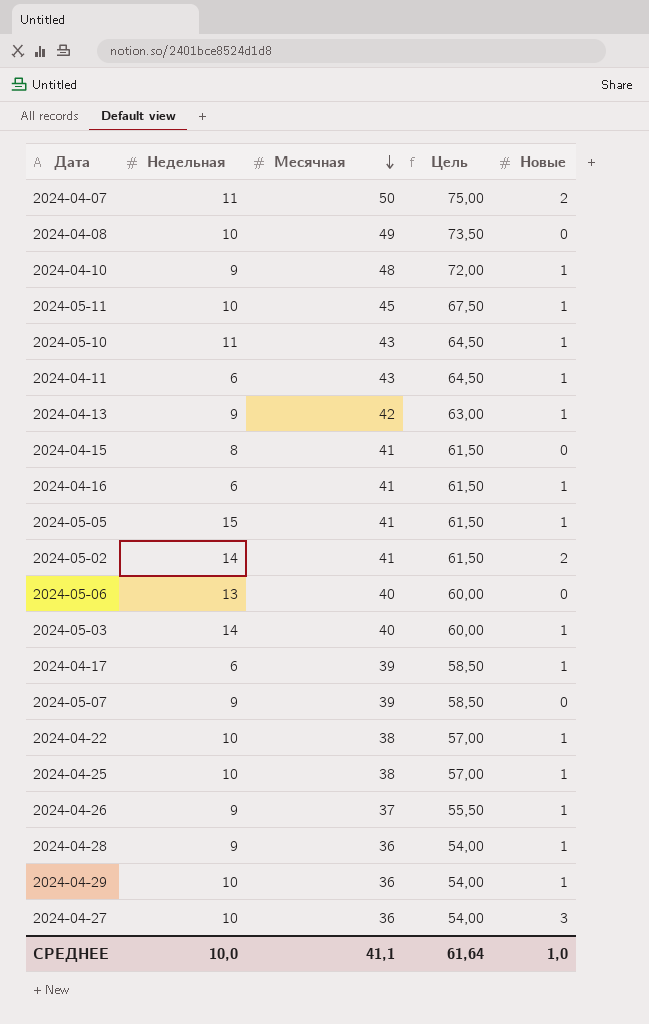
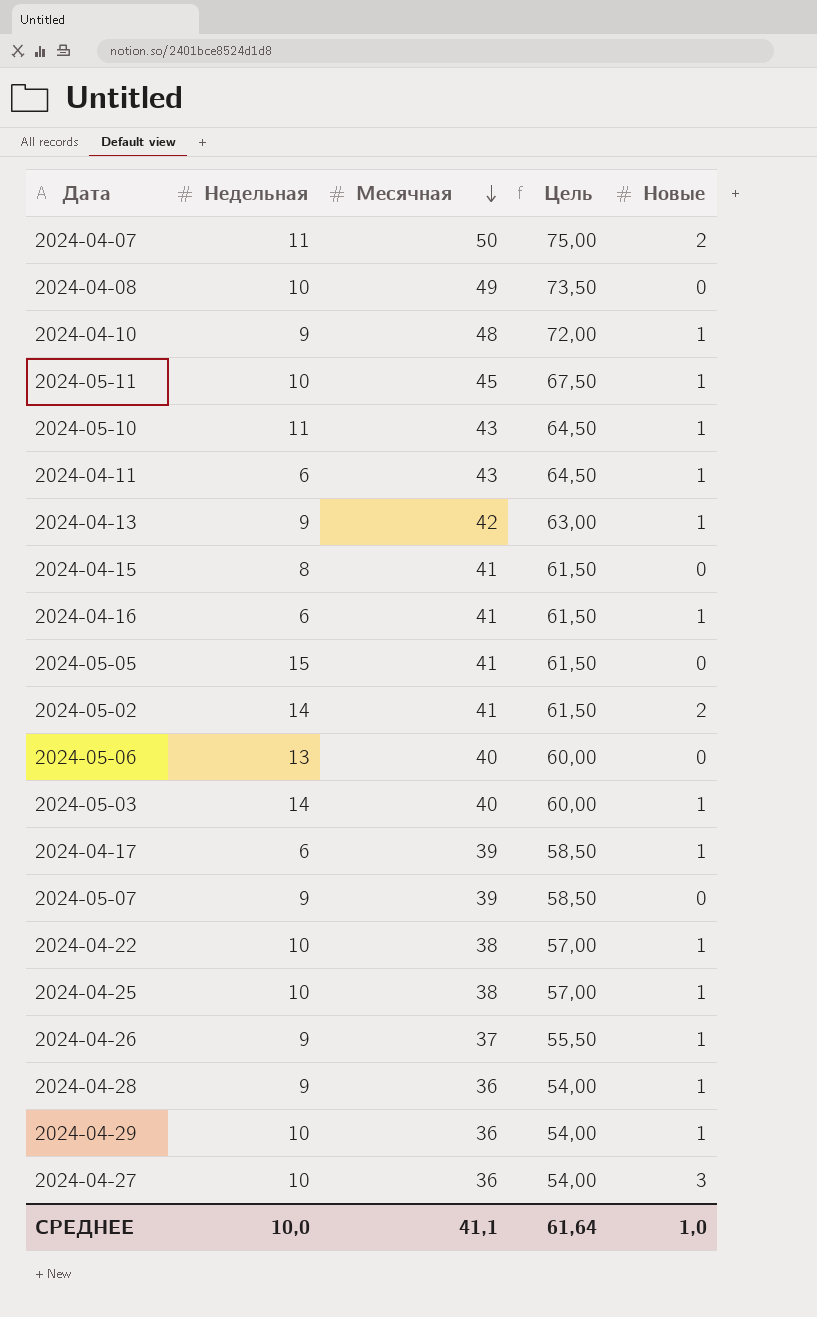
2024-05-05 | Новые: 1 -> 0

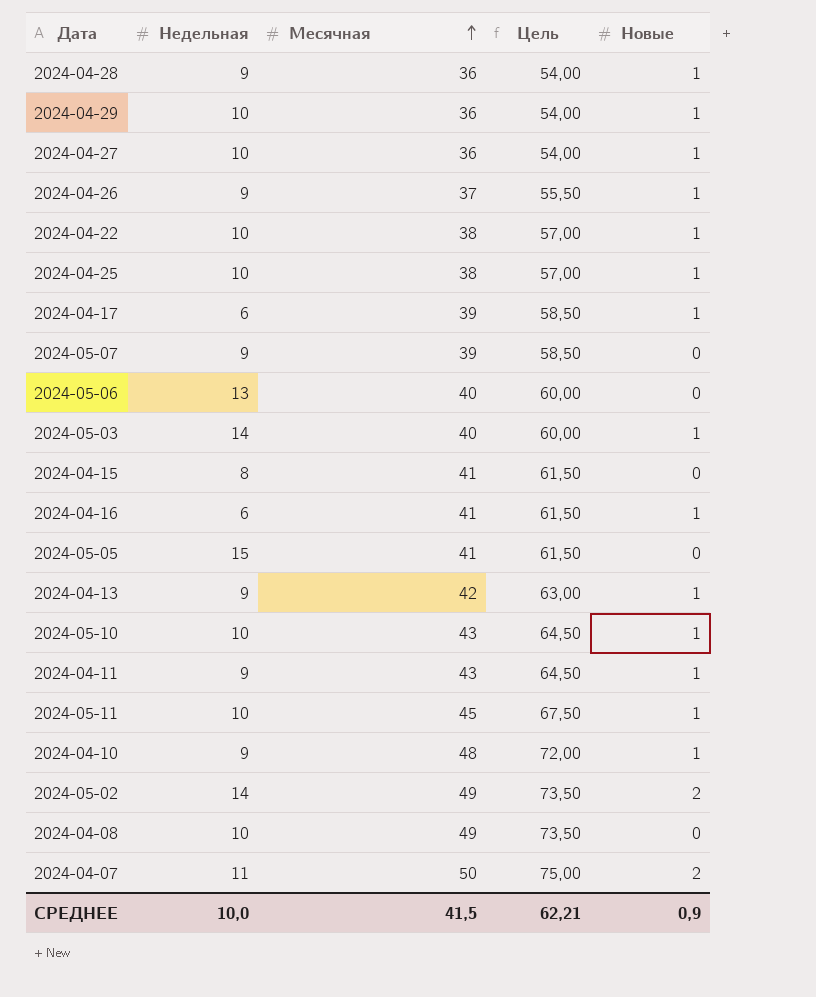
row order: Месячная descending -> Месячная ascending
2024-04-27 | Новые: 3 -> 1
2024-05-10 | Недельная: 11 -> 10
2024-04-11 | Недельная: 6 -> 9
2024-05-02 | Месячная: 41 -> 49
2024-05-02 | Цель: 61,50 -> 73,50
СРЕДНЕЕ | Месячная: 41,1 -> 41,5
СРЕДНЕЕ | Цель: 61,64 -> 62,21
СРЕДНЕЕ | Новые: 1,0 -> 0,9

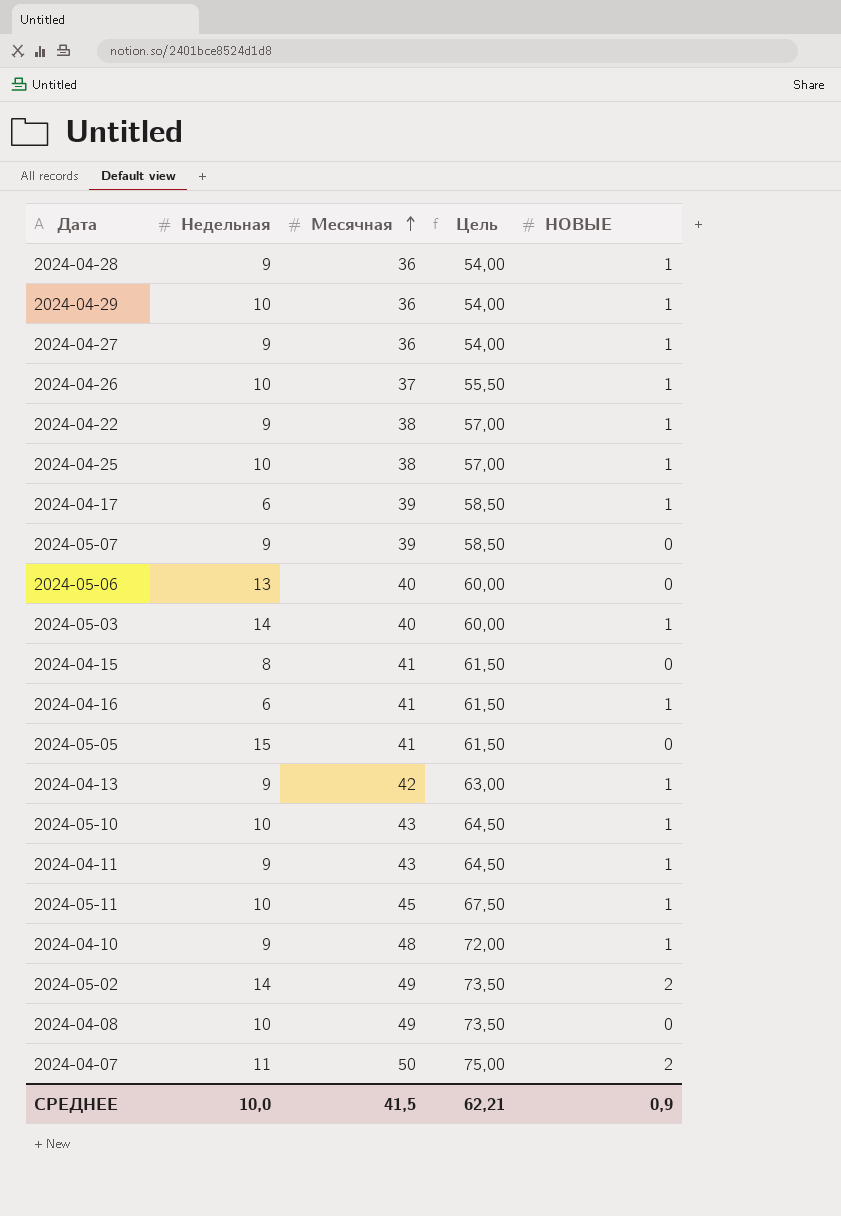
column name: Новые -> НОВЫЕ
2024-04-27 | Недельная: 10 -> 9
2024-04-26 | Недельная: 9 -> 10
2024-04-22 | Недельная: 10 -> 9

